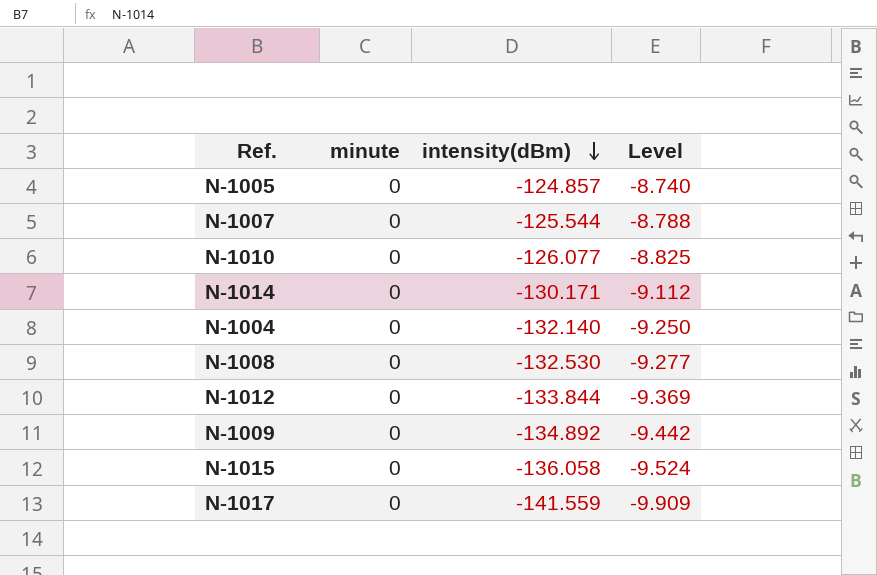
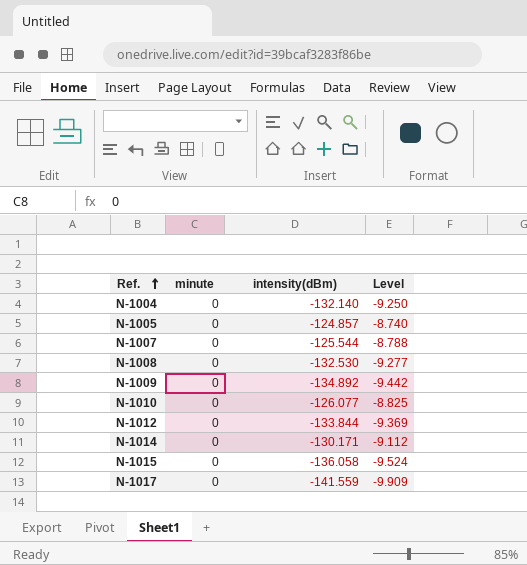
row order: intensity(dBm) descending -> Ref. ascending

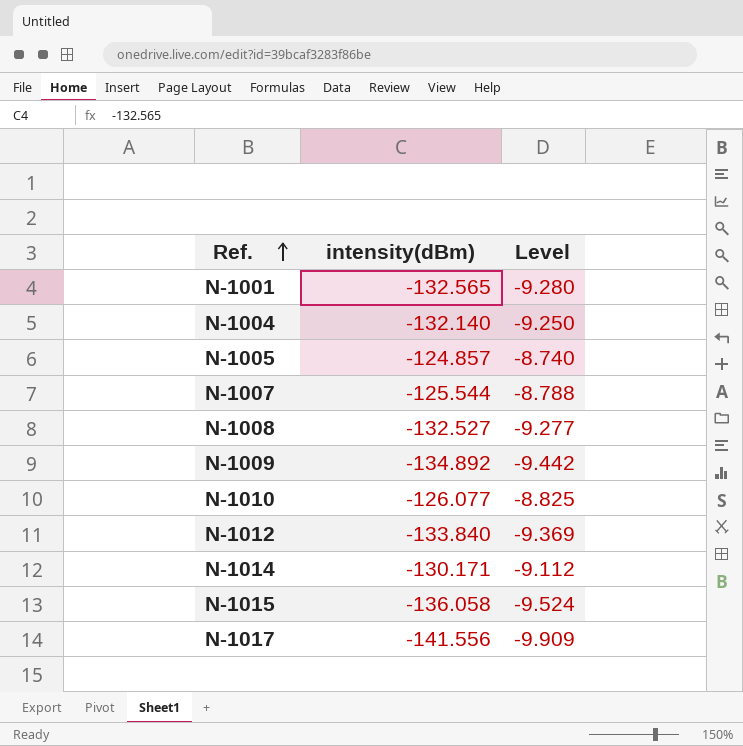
column minute | position: 2 -> none
row N-1001: none -> -132.565 | -9.280
N-1008 | intensity(dBm): -132.530 -> -132.527
N-1012 | intensity(dBm): -133.844 -> -133.840
N-1017 | intensity(dBm): -141.559 -> -141.556

